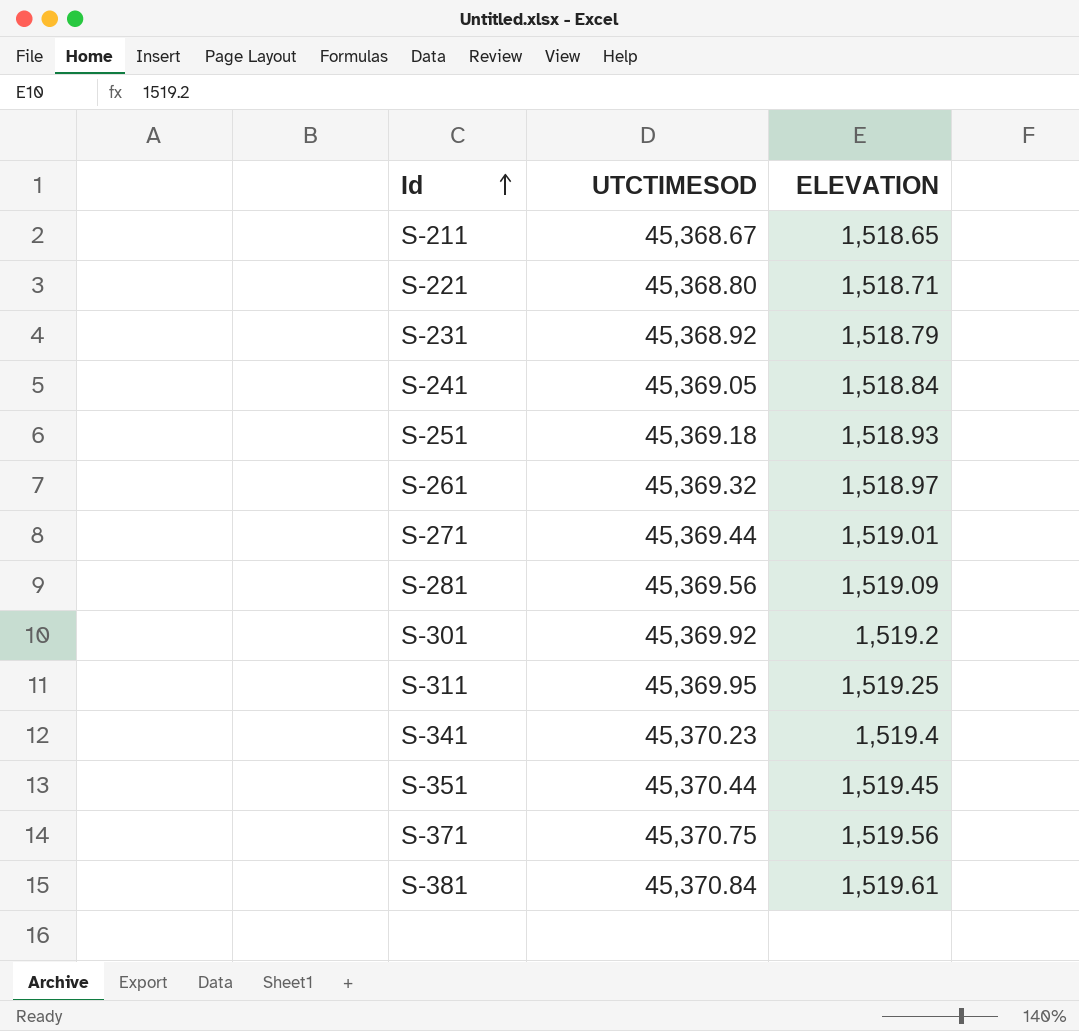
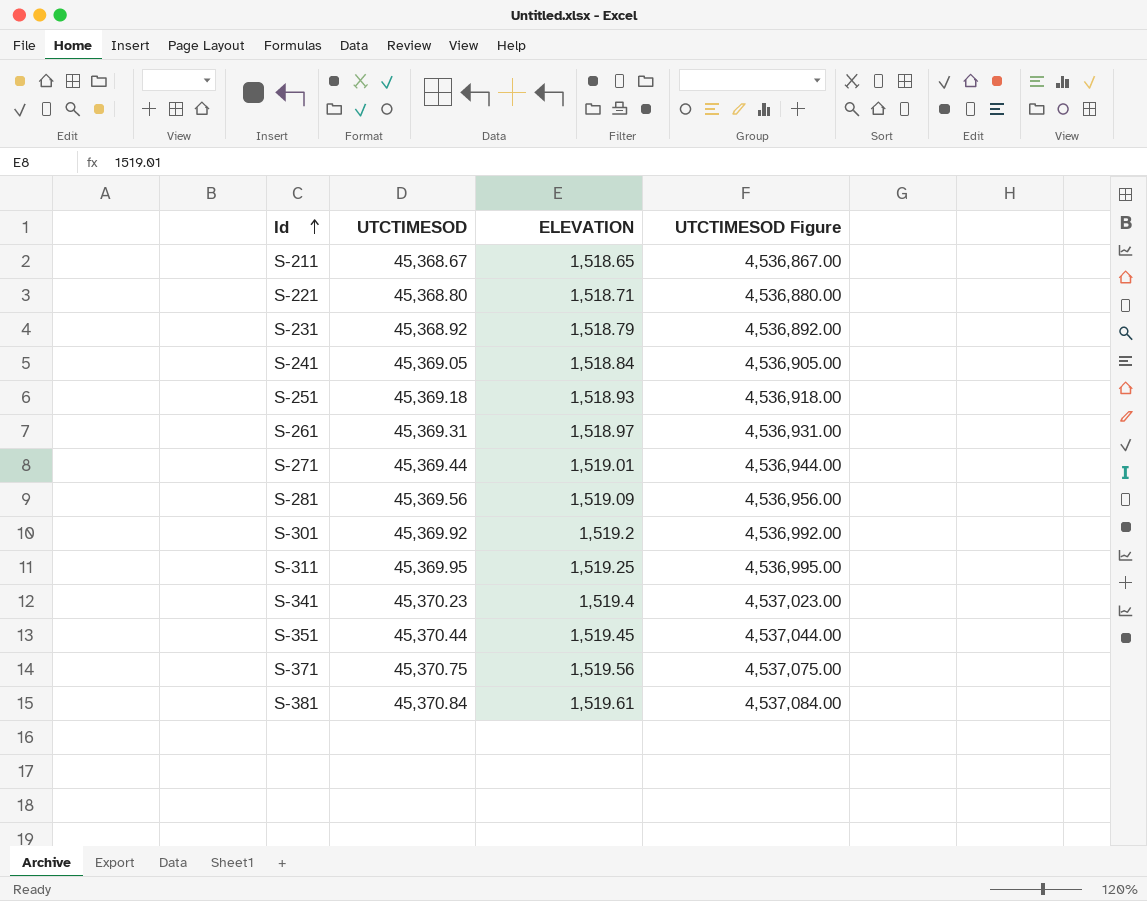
column UTCTIMESOD Figure | formula: none -> [UTCTIMESOD] * 100
S-261 | UTCTIMESOD: 45,369.32 -> 45,369.31

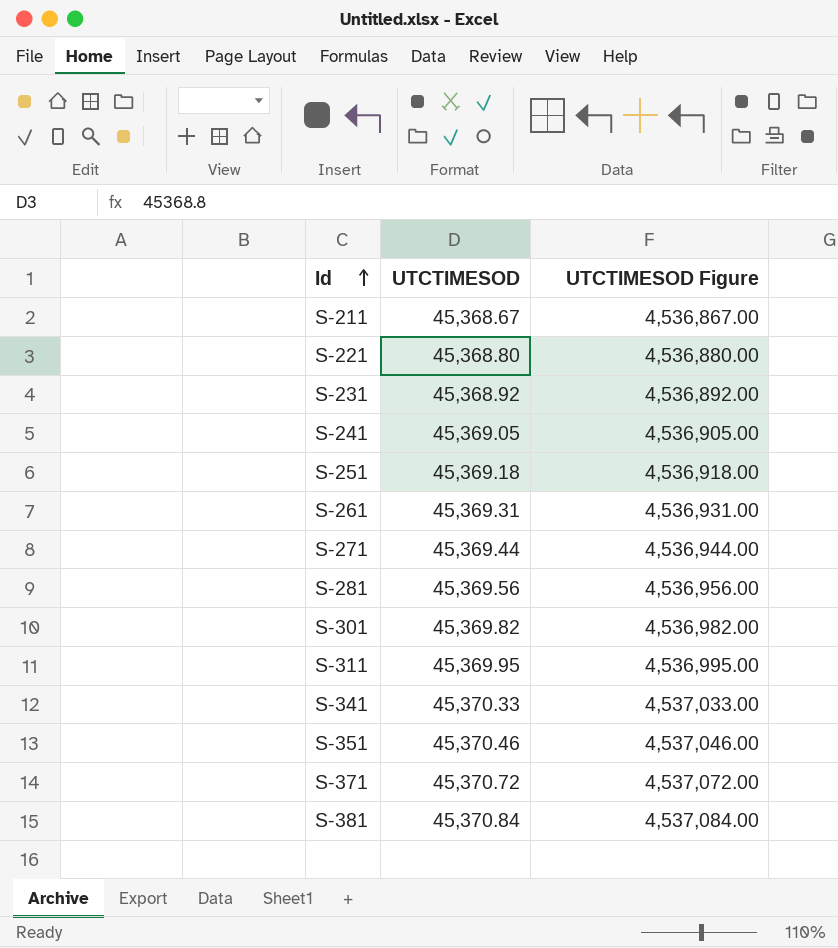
column ELEVATION | position: 3 -> none
S-301 | UTCTIMESOD: 45,369.92 -> 45,369.82
S-301 | UTCTIMESOD Figure: 4,536,992.00 -> 4,536,982.00
S-341 | UTCTIMESOD: 45,370.23 -> 45,370.33
S-341 | UTCTIMESOD Figure: 4,537,023.00 -> 4,537,033.00
S-351 | UTCTIMESOD: 45,370.44 -> 45,370.46
S-351 | UTCTIMESOD Figure: 4,537,044.00 -> 4,537,046.00
S-371 | UTCTIMESOD: 45,370.75 -> 45,370.72
S-371 | UTCTIMESOD Figure: 4,537,075.00 -> 4,537,072.00

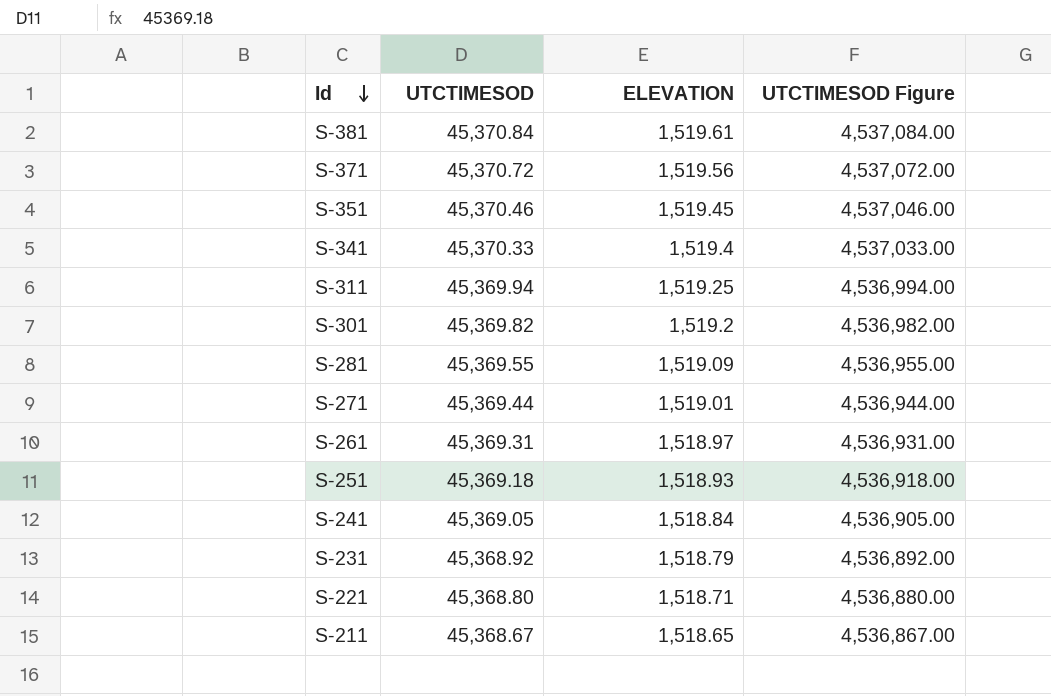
row order: Id ascending -> Id descending
column ELEVATION | position: none -> 3
S-311 | UTCTIMESOD: 45,369.95 -> 45,369.94
S-311 | UTCTIMESOD Figure: 4,536,995.00 -> 4,536,994.00
S-281 | UTCTIMESOD: 45,369.56 -> 45,369.55
S-281 | UTCTIMESOD Figure: 4,536,956.00 -> 4,536,955.00

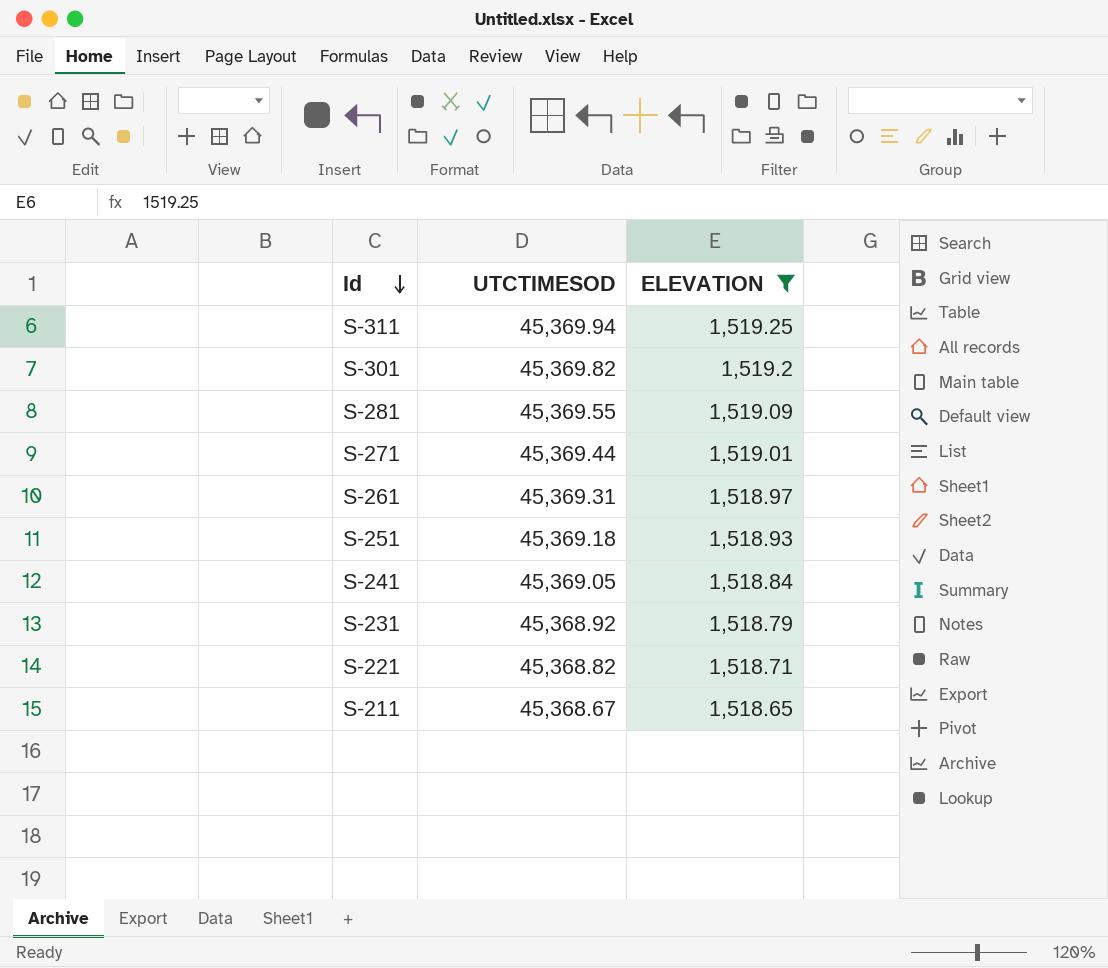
filter: none -> ELEVATION <= 1,519.25
column UTCTIMESOD Figure | formula: [UTCTIMESOD] * 100 -> none
S-221 | UTCTIMESOD: 45,368.80 -> 45,368.82

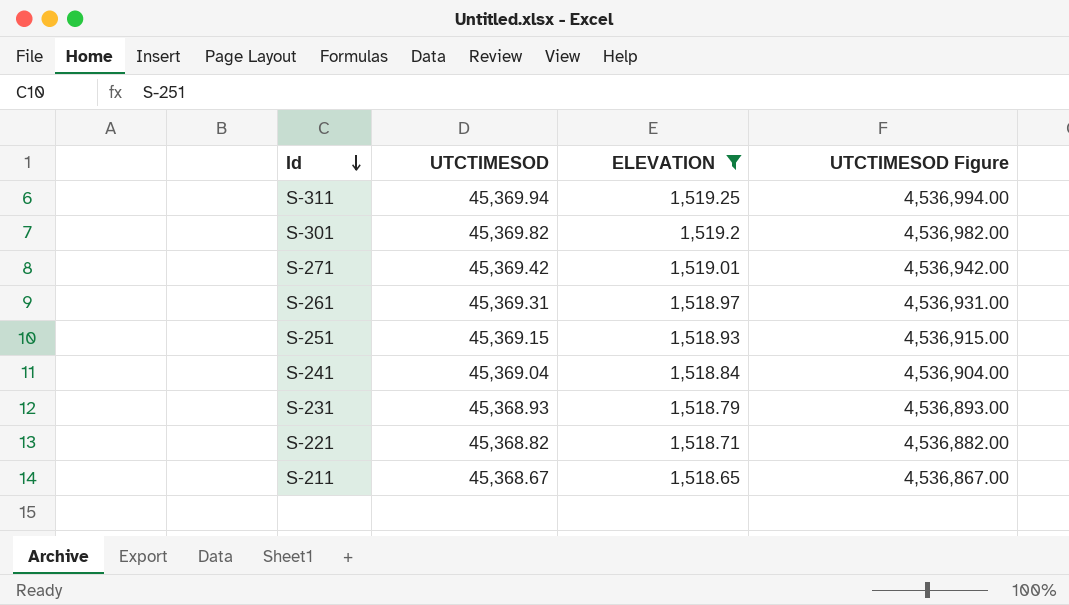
column UTCTIMESOD Figure | formula: none -> [UTCTIMESOD] * 100
row S-281: 45,369.55 | 1,519.09 -> none
S-271 | UTCTIMESOD: 45,369.44 -> 45,369.42
S-251 | UTCTIMESOD: 45,369.18 -> 45,369.15
S-241 | UTCTIMESOD: 45,369.05 -> 45,369.04
S-231 | UTCTIMESOD: 45,368.92 -> 45,368.93

